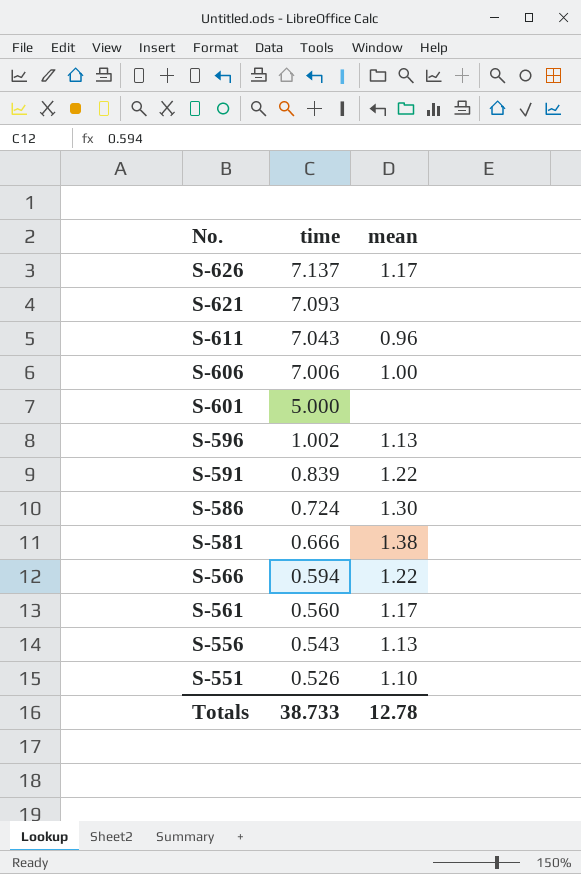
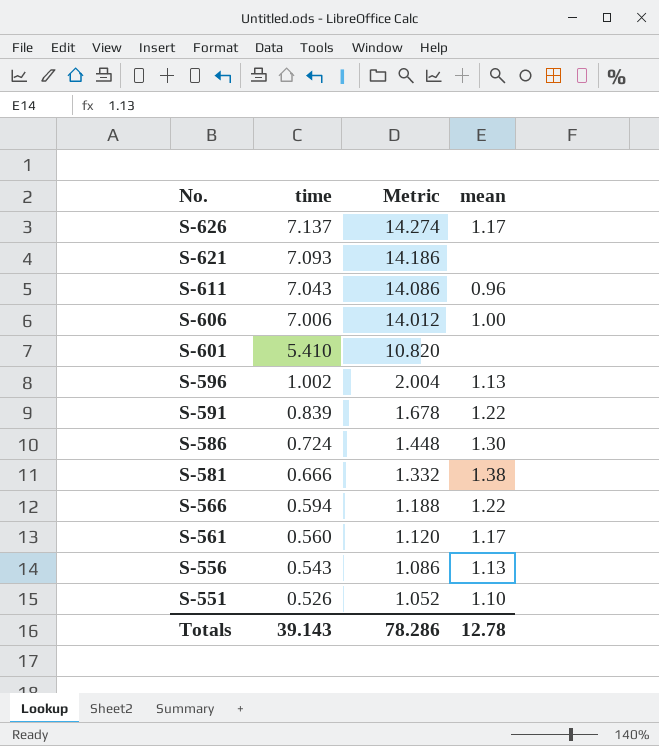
column Metric | formula: none -> [time] * 2
S-601 | time: 5.000 -> 5.410
Totals | time: 38.733 -> 39.143

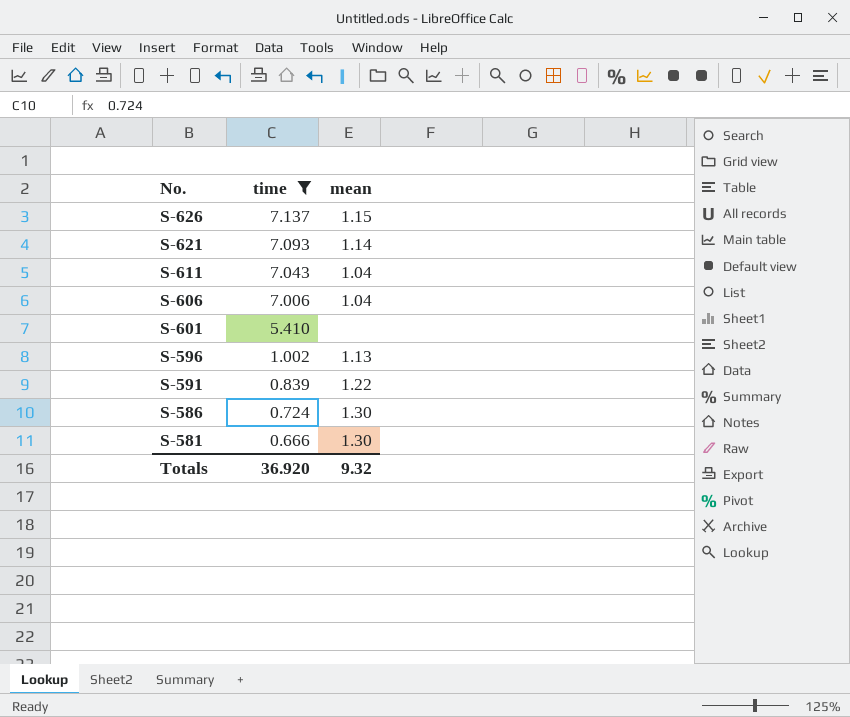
filter: none -> time >= 0.666
column Metric | formula: [time] * 2 -> none
S-626 | mean: 1.17 -> 1.15
S-621 | mean: none -> 1.14
S-611 | mean: 0.96 -> 1.04
S-606 | mean: 1.00 -> 1.04
S-581 | mean: 1.38 -> 1.30
Totals | time: 39.143 -> 36.920
Totals | mean: 12.78 -> 9.32

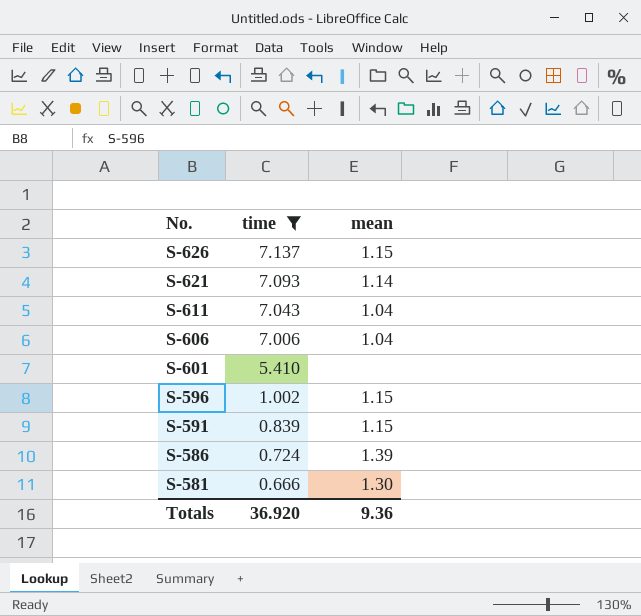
S-596 | mean: 1.13 -> 1.15
S-591 | mean: 1.22 -> 1.15
S-586 | mean: 1.30 -> 1.39
Totals | mean: 9.32 -> 9.36

